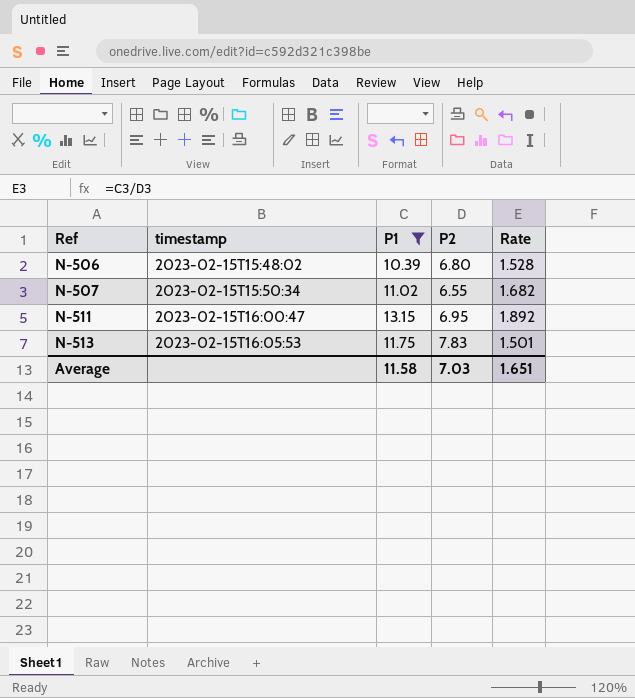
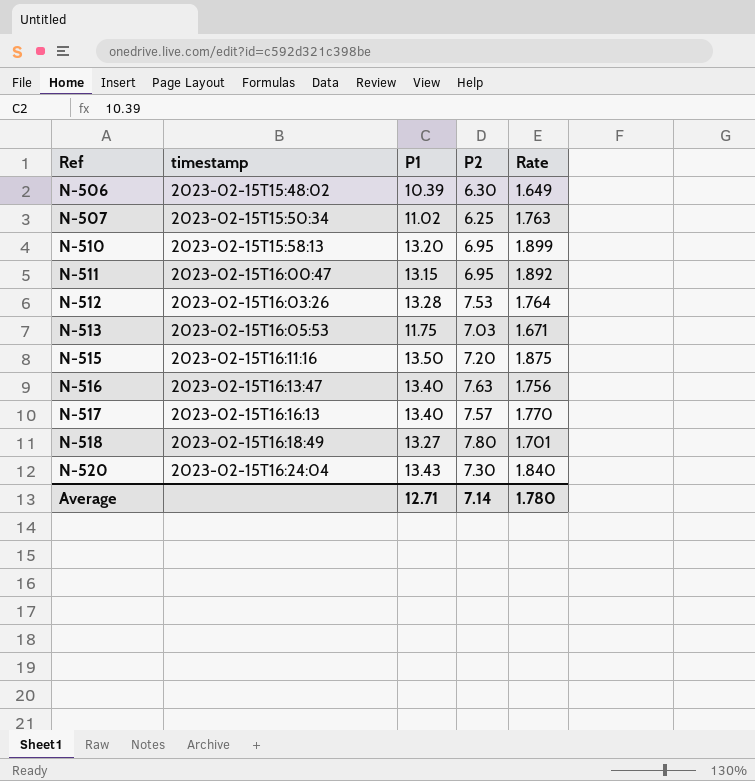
filter: P1 <= 13.15 -> none
N-506 | P2: 6.80 -> 6.30
N-506 | Rate: 1.528 -> 1.649
N-507 | P2: 6.55 -> 6.25
N-507 | Rate: 1.682 -> 1.763
N-513 | P2: 7.83 -> 7.03
N-513 | Rate: 1.501 -> 1.671
Average | P1: 11.58 -> 12.71
Average | P2: 7.03 -> 7.14
Average | Rate: 1.651 -> 1.780

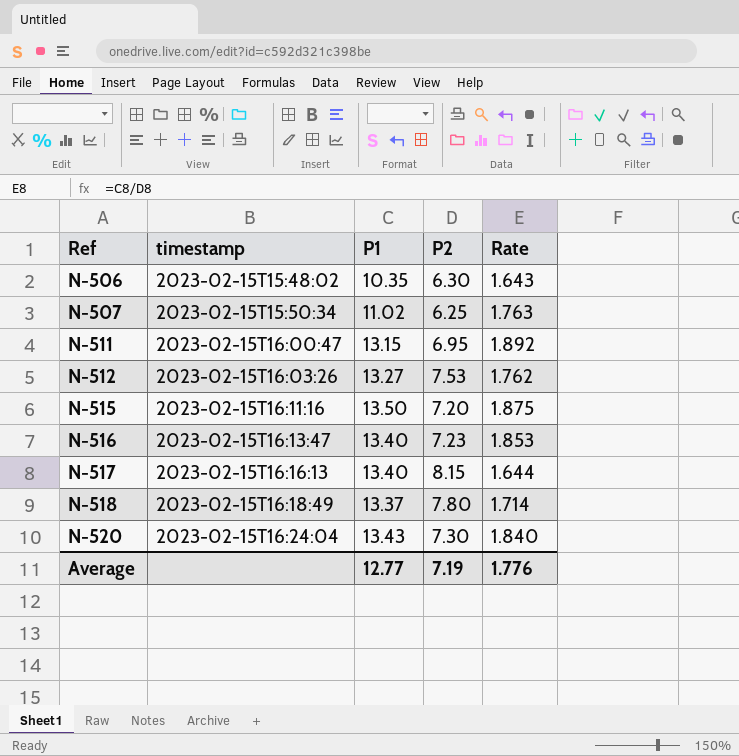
row N-510: 2023-02-15T15:58:13 | 13.20 | 6.95 | 1.899 -> none
row N-513: 2023-02-15T16:05:53 | 11.75 | 7.03 | 1.671 -> none
N-506 | P1: 10.39 -> 10.35
N-506 | Rate: 1.649 -> 1.643
N-512 | P1: 13.28 -> 13.27
N-512 | Rate: 1.764 -> 1.762
N-516 | P2: 7.63 -> 7.23
N-516 | Rate: 1.756 -> 1.853
N-517 | P2: 7.57 -> 8.15
N-517 | Rate: 1.770 -> 1.644
N-518 | P1: 13.27 -> 13.37
N-518 | Rate: 1.701 -> 1.714
Average | P1: 12.71 -> 12.77
Average | P2: 7.14 -> 7.19
Average | Rate: 1.780 -> 1.776

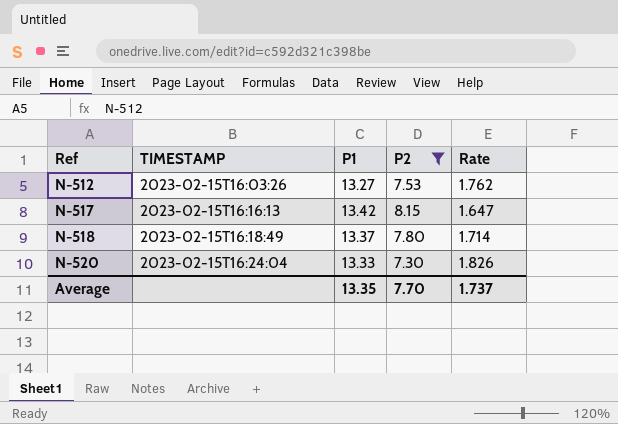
filter: none -> P2 >= 7.30
column name: timestamp -> TIMESTAMP
N-517 | P1: 13.40 -> 13.42
N-517 | Rate: 1.644 -> 1.647
N-520 | P1: 13.43 -> 13.33
N-520 | Rate: 1.840 -> 1.826
Average | P1: 12.77 -> 13.35
Average | P2: 7.19 -> 7.70
Average | Rate: 1.776 -> 1.737

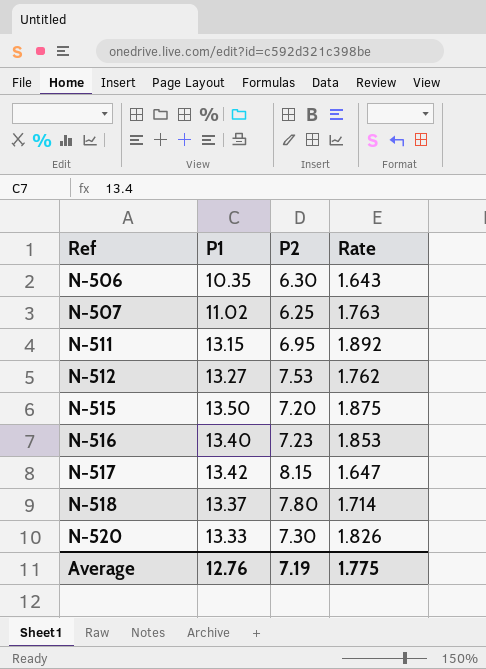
filter: P2 >= 7.30 -> none
column TIMESTAMP | position: 2 -> none
Average | P1: 13.35 -> 12.76
Average | P2: 7.70 -> 7.19
Average | Rate: 1.737 -> 1.775

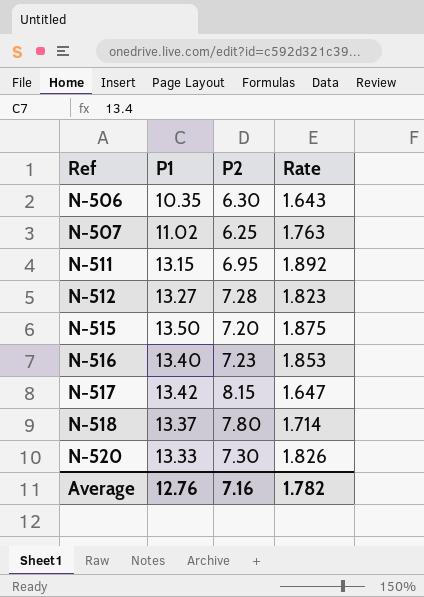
N-512 | P2: 7.53 -> 7.28
N-512 | Rate: 1.762 -> 1.823
Average | P2: 7.19 -> 7.16
Average | Rate: 1.775 -> 1.782

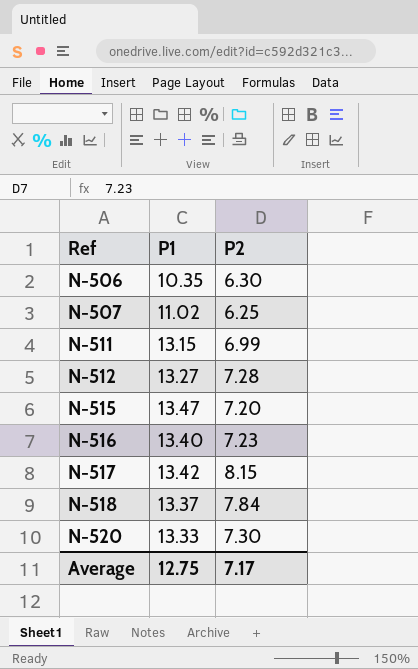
column Rate | formula: [P1] / [P2] -> none
N-511 | P2: 6.95 -> 6.99
N-515 | P1: 13.50 -> 13.47
N-518 | P2: 7.80 -> 7.84
Average | P1: 12.76 -> 12.75
Average | P2: 7.16 -> 7.17

